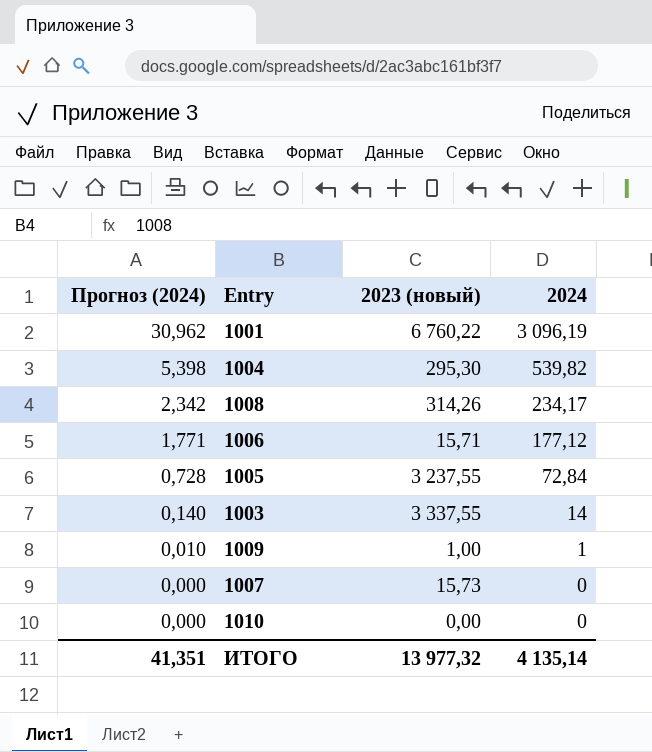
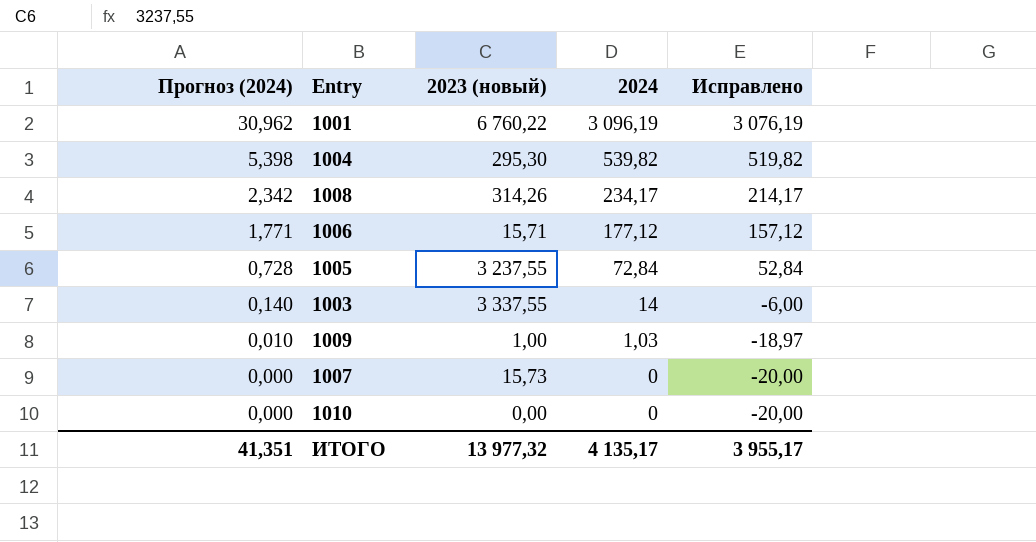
column Исправлено | formula: none -> [2024] - 20
1009 | 2024: 1 -> 1,03
ИТОГО | 2024: 4 135,14 -> 4 135,17

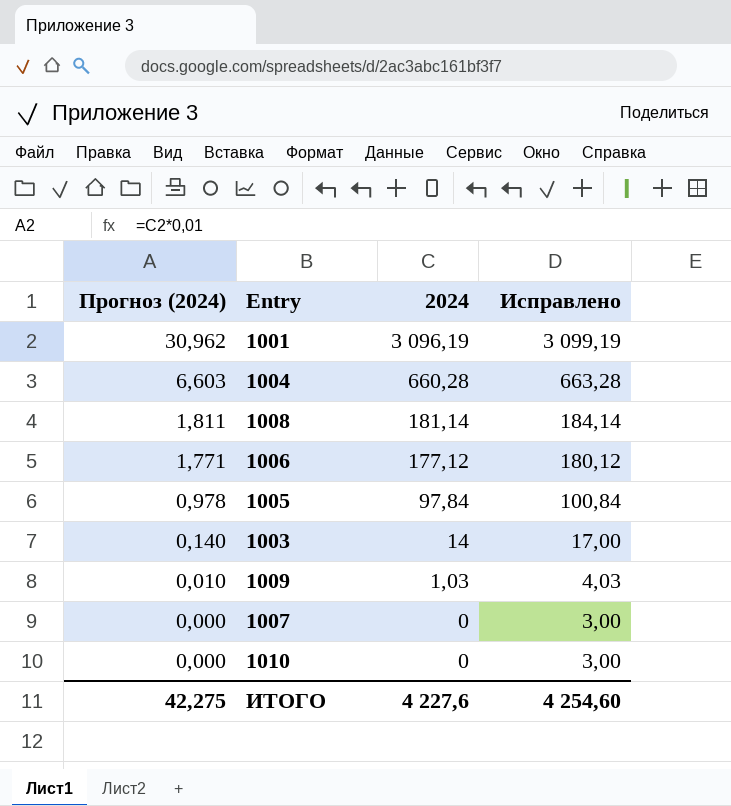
column 2023 (новый) | position: 3 -> none
column Исправлено | formula: [2024] - 20 -> [2024] + 3
1004 | Прогноз (2024): 5,398 -> 6,603
1004 | 2024: 539,82 -> 660,28
1008 | Прогноз (2024): 2,342 -> 1,811
1008 | 2024: 234,17 -> 181,14
1005 | Прогноз (2024): 0,728 -> 0,978
1005 | 2024: 72,84 -> 97,84
ИТОГО | Прогноз (2024): 41,351 -> 42,275
ИТОГО | 2024: 4 135,17 -> 4 227,6
ИТОГО | Исправлено: 3 955,17 -> 4 254,60

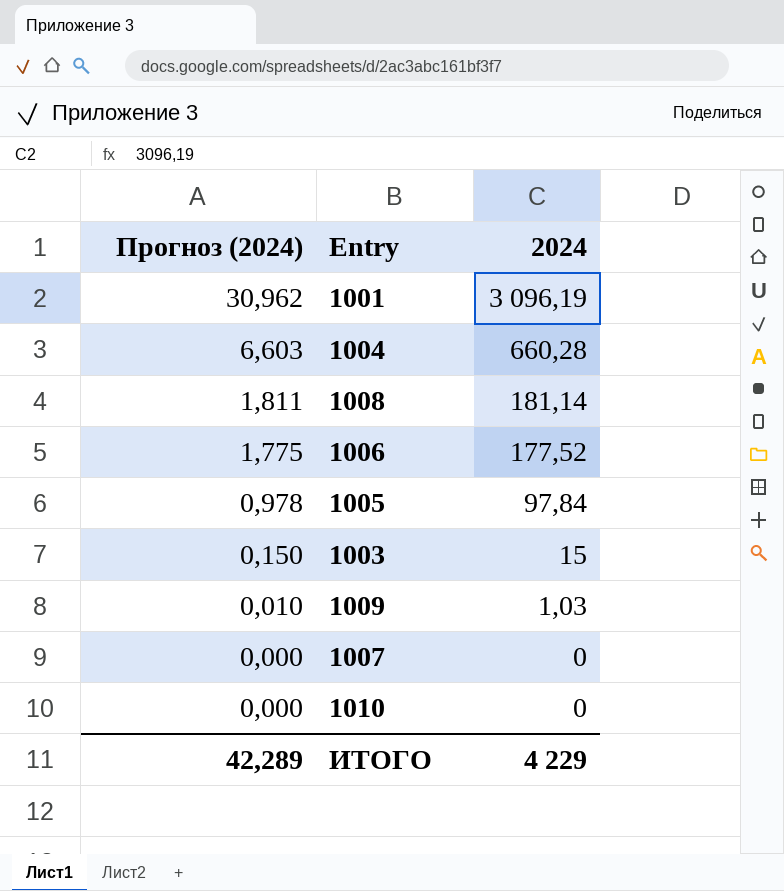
column Исправлено | formula: [2024] + 3 -> none
1006 | Прогноз (2024): 1,771 -> 1,775
1006 | 2024: 177,12 -> 177,52
1003 | Прогноз (2024): 0,140 -> 0,150
1003 | 2024: 14 -> 15
ИТОГО | Прогноз (2024): 42,275 -> 42,289
ИТОГО | 2024: 4 227,6 -> 4 229

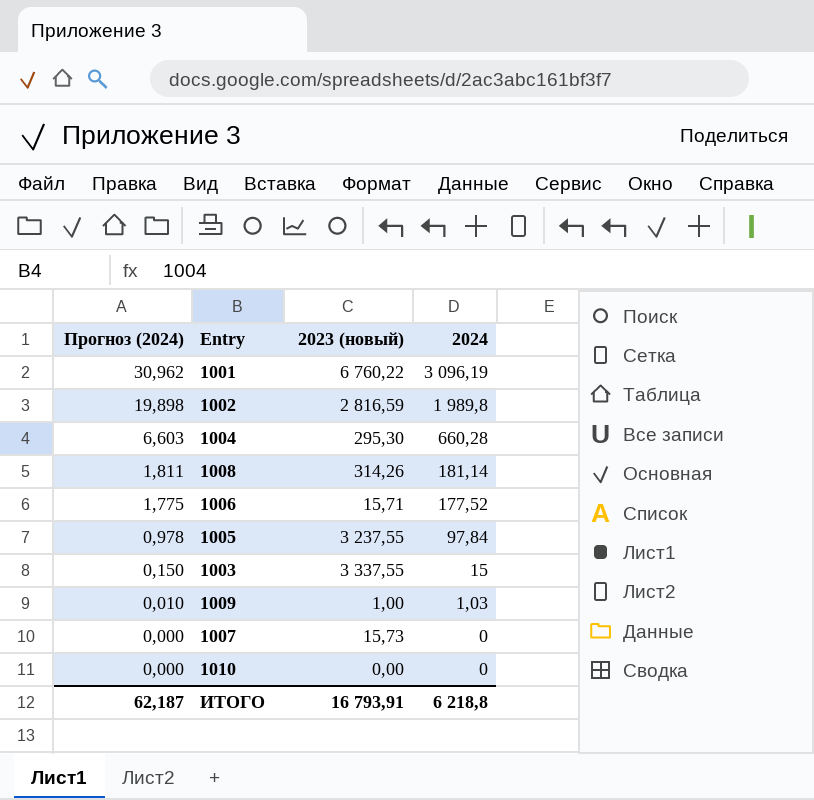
column 2023 (новый) | position: none -> 3
row 1002: none -> 19,898 | 2 816,59 | 1 989,8
ИТОГО | Прогноз (2024): 42,289 -> 62,187
ИТОГО | 2024: 4 229 -> 6 218,8

